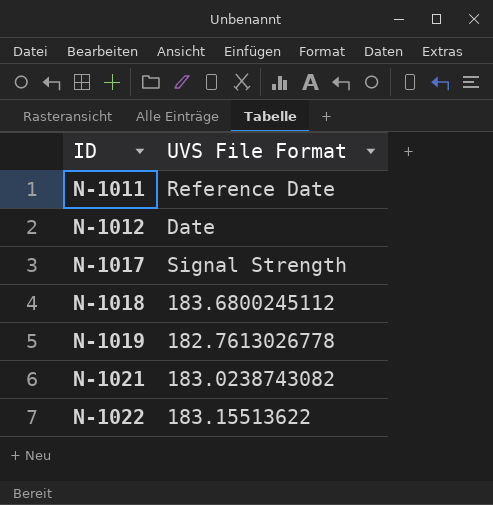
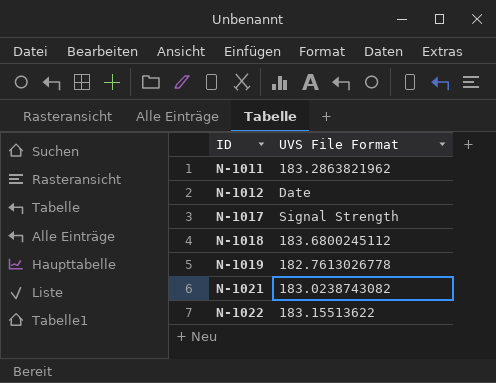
N-1011 | UVS File Format: Reference Date -> 183.2863821962

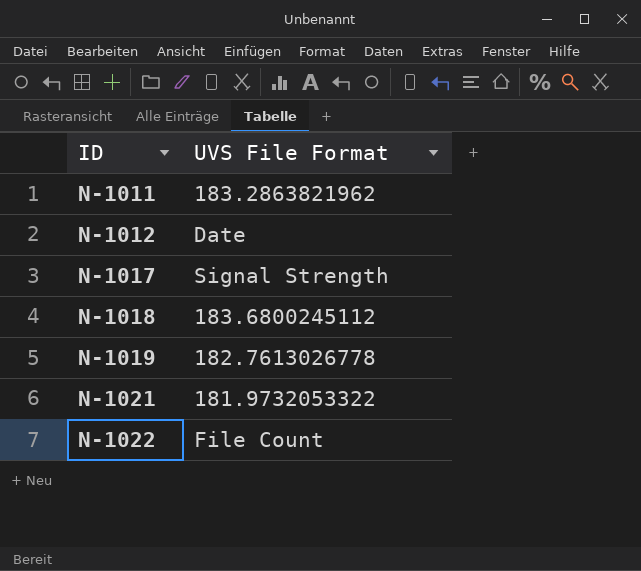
N-1021 | UVS File Format: 183.0238743082 -> 181.9732053322
N-1022 | UVS File Format: 183.15513622 -> File Count

